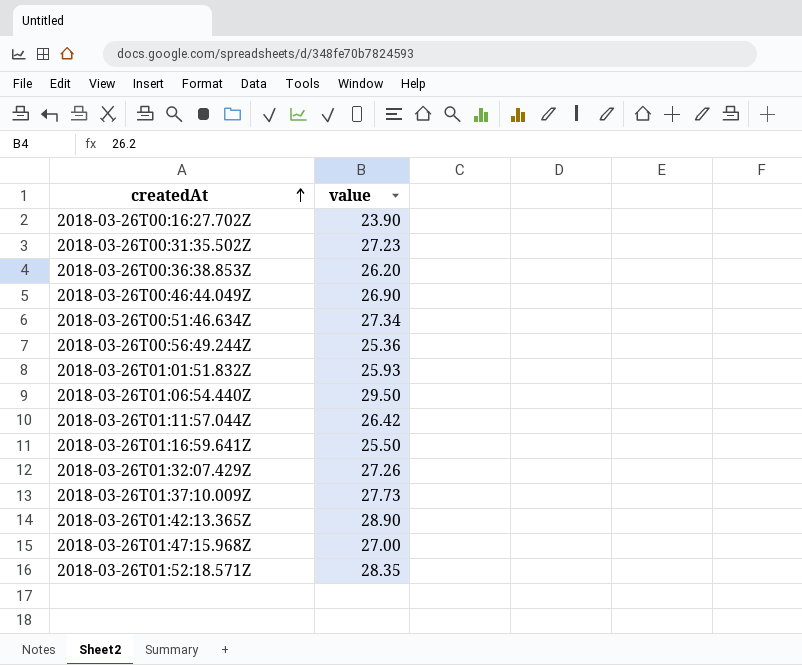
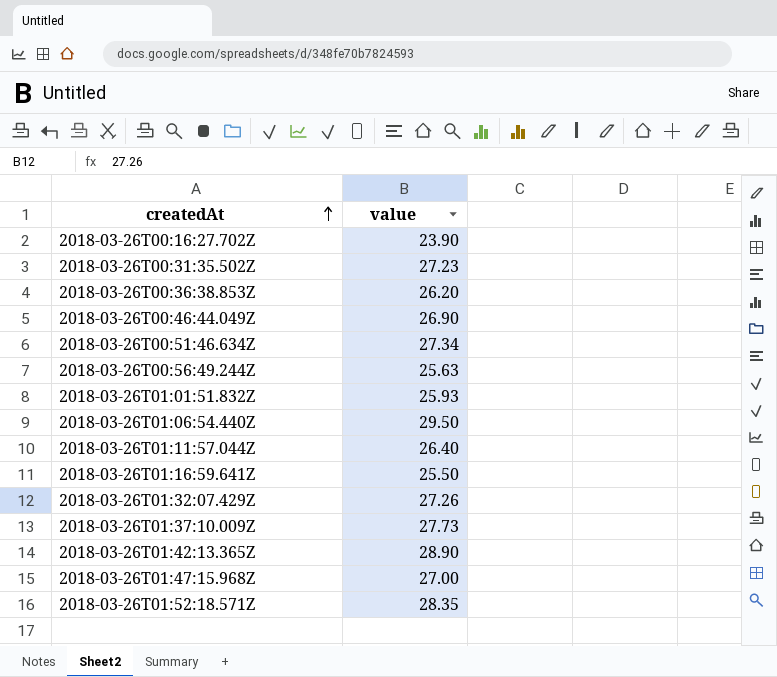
2018-03-26T00:56:49.244Z | value: 25.36 -> 25.63
2018-03-26T01:11:57.044Z | value: 26.42 -> 26.40

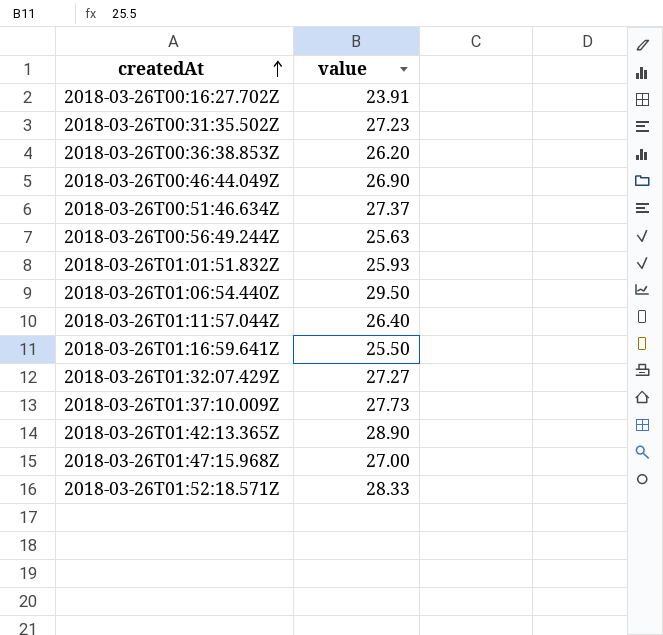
2018-03-26T00:16:27.702Z | value: 23.90 -> 23.91
2018-03-26T00:51:46.634Z | value: 27.34 -> 27.37
2018-03-26T01:32:07.429Z | value: 27.26 -> 27.27
2018-03-26T01:52:18.571Z | value: 28.35 -> 28.33

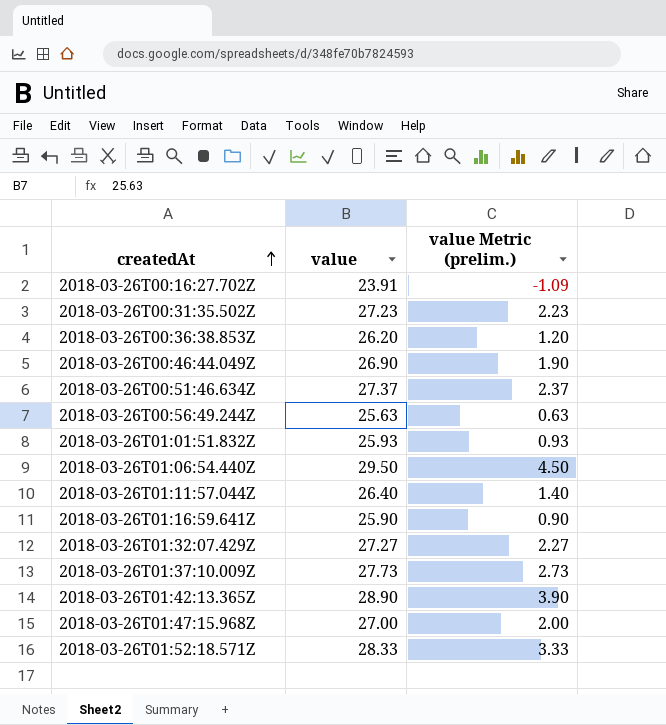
column value Metric (prelim.) | formula: none -> [value] - 25
2018-03-26T01:16:59.641Z | value: 25.50 -> 25.90

